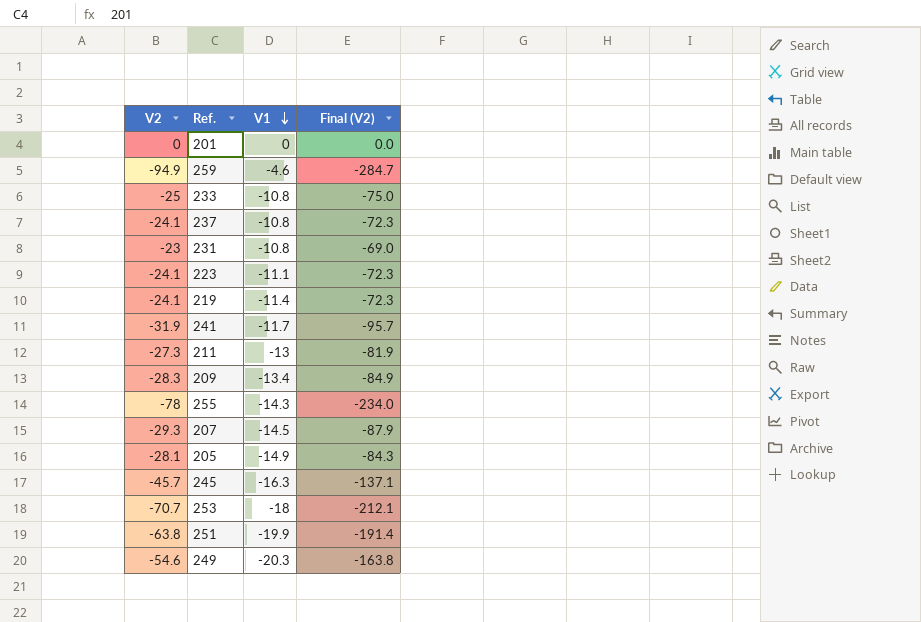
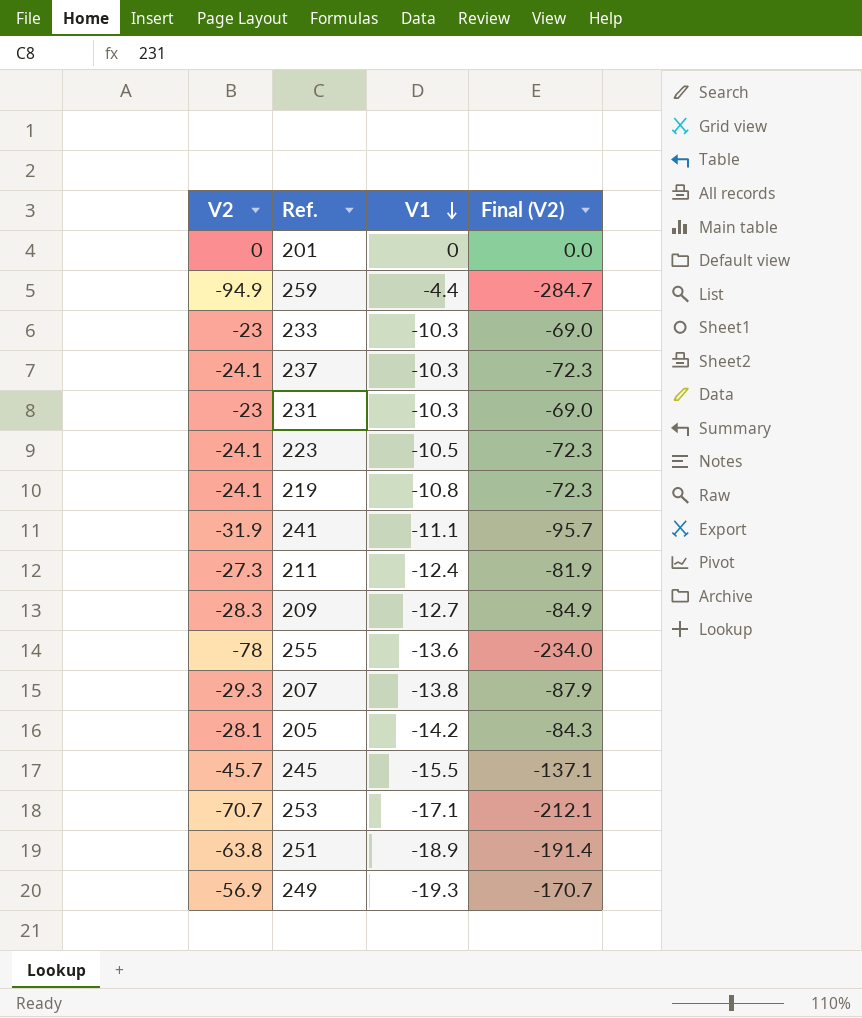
259 | V1: -4.6 -> -4.4
233 | V2: -25 -> -23
233 | V1: -10.8 -> -10.3
233 | Final (V2): -75.0 -> -69.0
237 | V1: -10.8 -> -10.3
231 | V1: -10.8 -> -10.3
223 | V1: -11.1 -> -10.5
219 | V1: -11.4 -> -10.8
241 | V1: -11.7 -> -11.1
211 | V1: -13 -> -12.4
209 | V1: -13.4 -> -12.7
255 | V1: -14.3 -> -13.6
207 | V1: -14.5 -> -13.8
205 | V1: -14.9 -> -14.2
245 | V1: -16.3 -> -15.5
253 | V1: -18 -> -17.1
251 | V1: -19.9 -> -18.9
249 | V2: -54.6 -> -56.9
249 | V1: -20.3 -> -19.3
249 | Final (V2): -163.8 -> -170.7

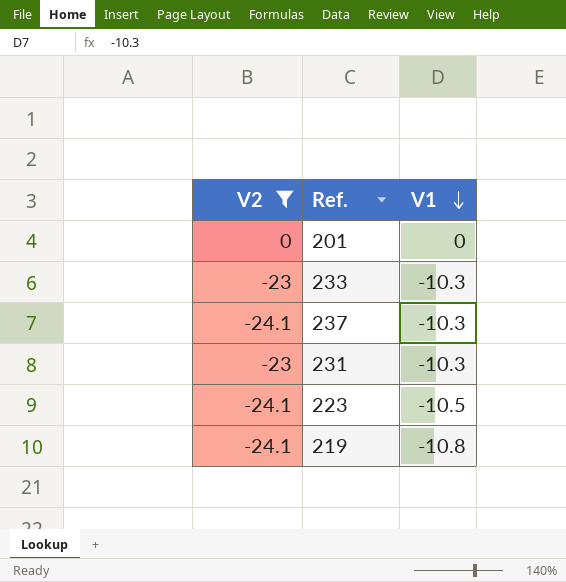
filter: none -> V2 >= -24.1
column Final (V2) | formula: [V2] * 3 -> none

